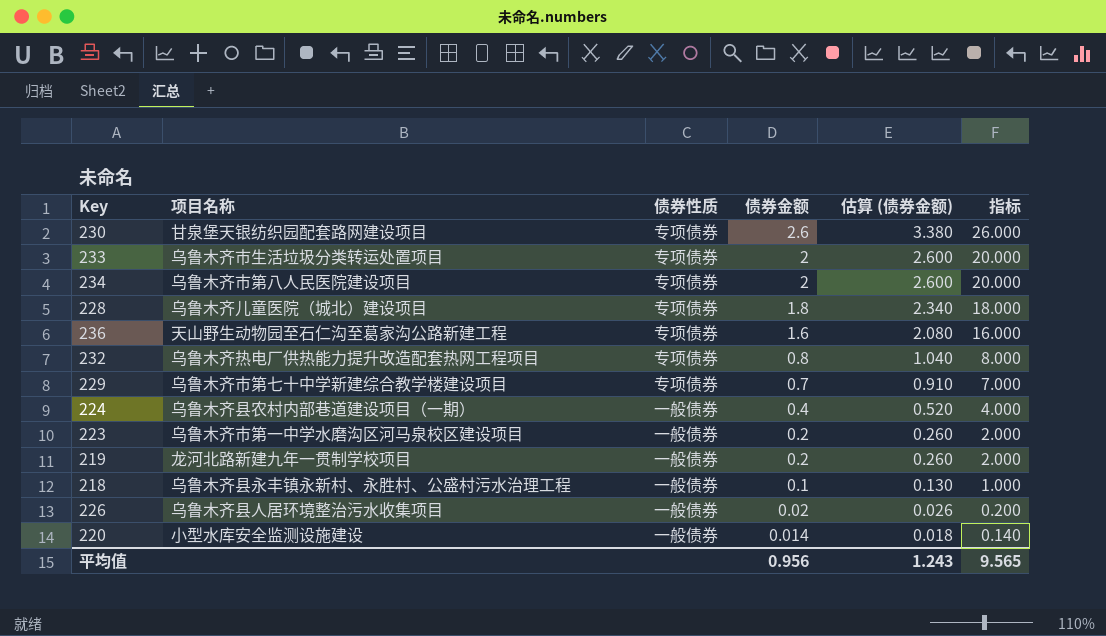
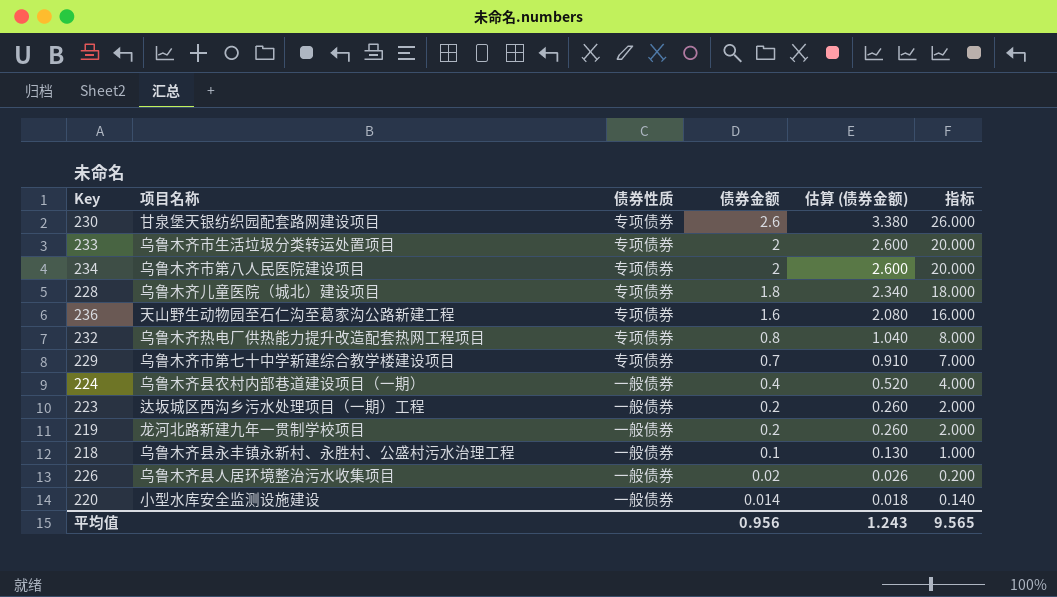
223 | 项目名称: 乌鲁木齐市第一中学水磨沟区河马泉校区建设项目 -> 达坂城区西沟乡污水处理项目（一期）工程

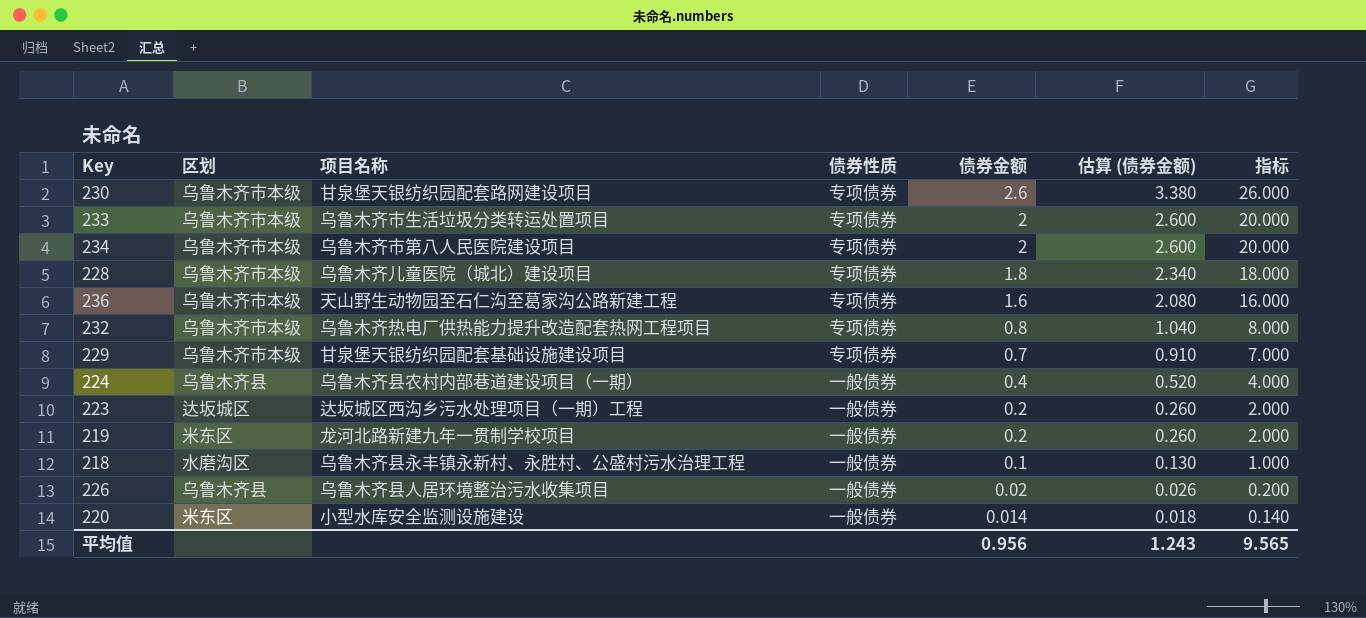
column 区划 | position: none -> 2
229 | 项目名称: 乌鲁木齐市第七十中学新建综合教学楼建设项目 -> 甘泉堡天银纺织园配套基础设施建设项目

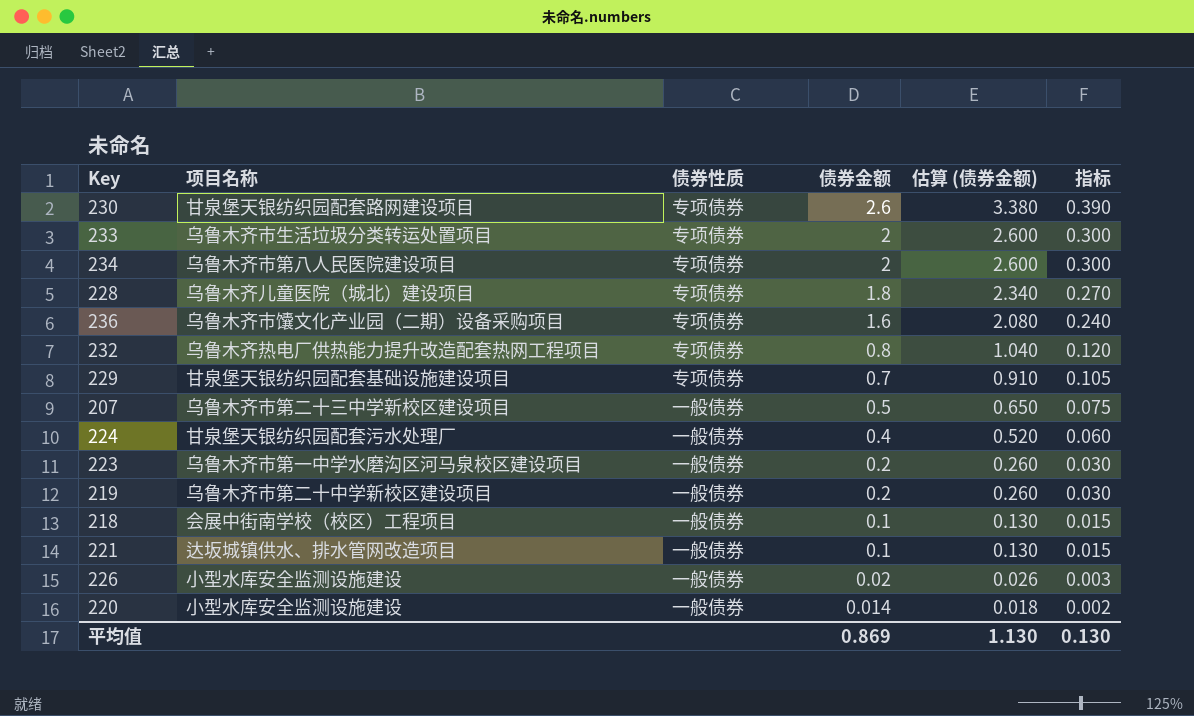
column 区划 | position: 2 -> none
column 指标 | formula: [债券金额] * 10 -> [债券金额] * 0.15
236 | 项目名称: 天山野生动物园至石仁沟至葛家沟公路新建工程 -> 乌鲁木齐市馕文化产业园（二期）设备采购项目
row 207: none -> 乌鲁木齐市第二十三中学新校区建设项目 | 一般债券 | 0.5 | 0.650 | 0.075
224 | 项目名称: 乌鲁木齐县农村内部巷道建设项目（一期） -> 甘泉堡天银纺织园配套污水处理厂
223 | 项目名称: 达坂城区西沟乡污水处理项目（一期）工程 -> 乌鲁木齐市第一中学水磨沟区河马泉校区建设项目
219 | 项目名称: 龙河北路新建九年一贯制学校项目 -> 乌鲁木齐市第二十中学新校区建设项目
218 | 项目名称: 乌鲁木齐县永丰镇永新村、永胜村、公盛村污水治理工程 -> 会展中街南学校（校区）工程项目
row 221: none -> 达坂城镇供水、排水管网改造项目 | 一般债券 | 0.1 | 0.130 | 0.015
226 | 项目名称: 乌鲁木齐县人居环境整治污水收集项目 -> 小型水库安全监测设施建设
平均值 | 债券金额: 0.956 -> 0.869
平均值 | 估算 (债券金额): 1.243 -> 1.130
平均值 | 指标: 9.565 -> 0.130

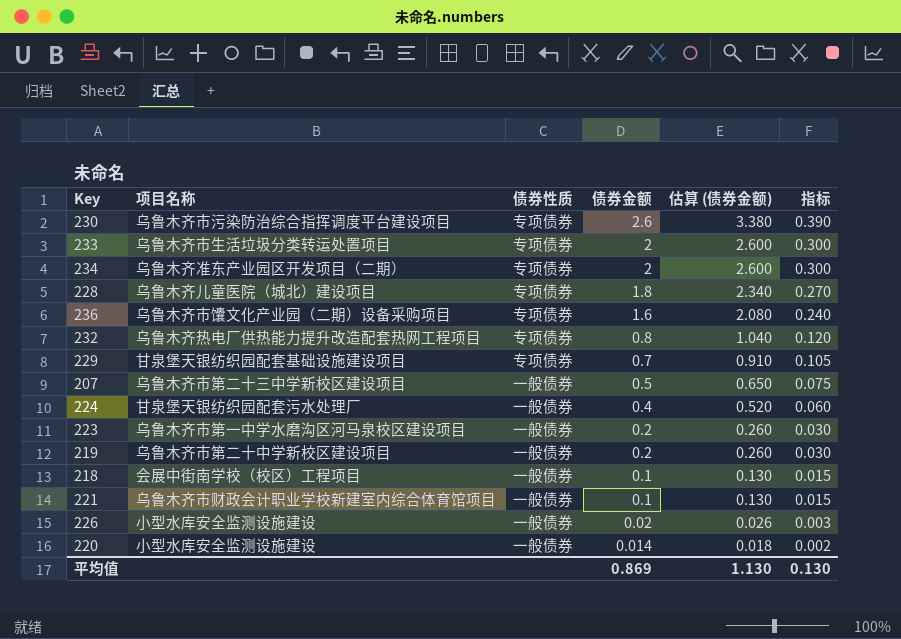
230 | 项目名称: 甘泉堡天银纺织园配套路网建设项目 -> 乌鲁木齐市污染防治综合指挥调度平台建设项目
234 | 项目名称: 乌鲁木齐市第八人民医院建设项目 -> 乌鲁木齐准东产业园区开发项目（二期）
221 | 项目名称: 达坂城镇供水、排水管网改造项目 -> 乌鲁木齐市财政会计职业学校新建室内综合体育馆项目

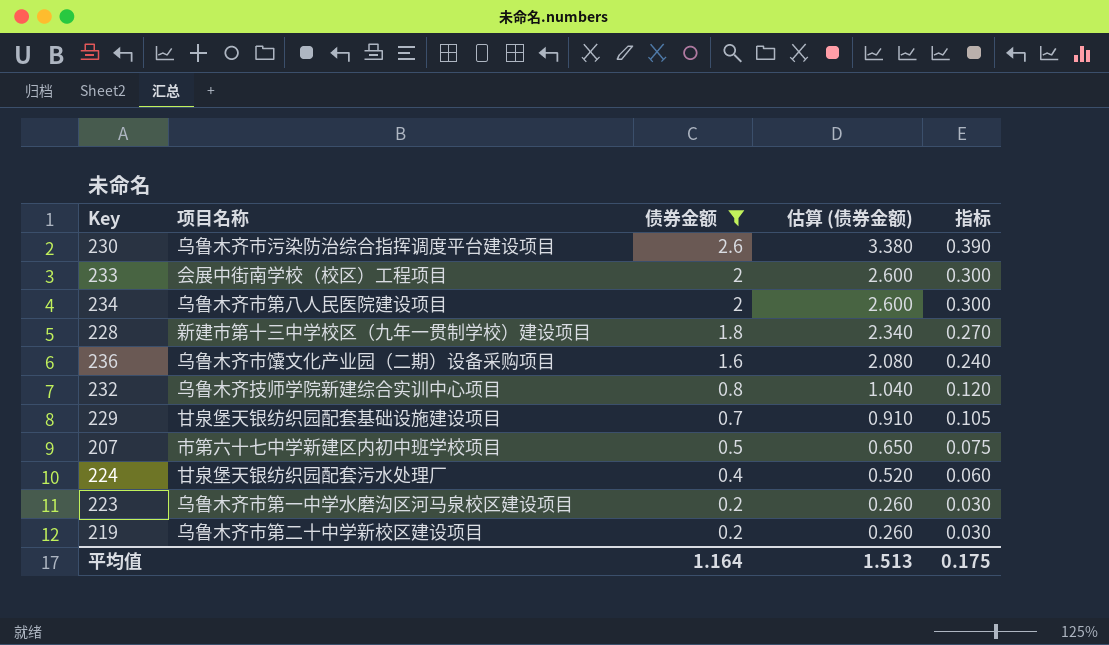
filter: none -> 债券金额 >= 0.2
column 债券性质 | position: 3 -> none
233 | 项目名称: 乌鲁木齐市生活垃圾分类转运处置项目 -> 会展中街南学校（校区）工程项目
234 | 项目名称: 乌鲁木齐准东产业园区开发项目（二期） -> 乌鲁木齐市第八人民医院建设项目
228 | 项目名称: 乌鲁木齐儿童医院（城北）建设项目 -> 新建市第十三中学校区（九年一贯制学校）建设项目
232 | 项目名称: 乌鲁木齐热电厂供热能力提升改造配套热网工程项目 -> 乌鲁木齐技师学院新建综合实训中心项目
207 | 项目名称: 乌鲁木齐市第二十三中学新校区建设项目 -> 市第六十七中学新建区内初中班学校项目
平均值 | 债券金额: 0.869 -> 1.164
平均值 | 估算 (债券金额): 1.130 -> 1.513
平均值 | 指标: 0.130 -> 0.175

